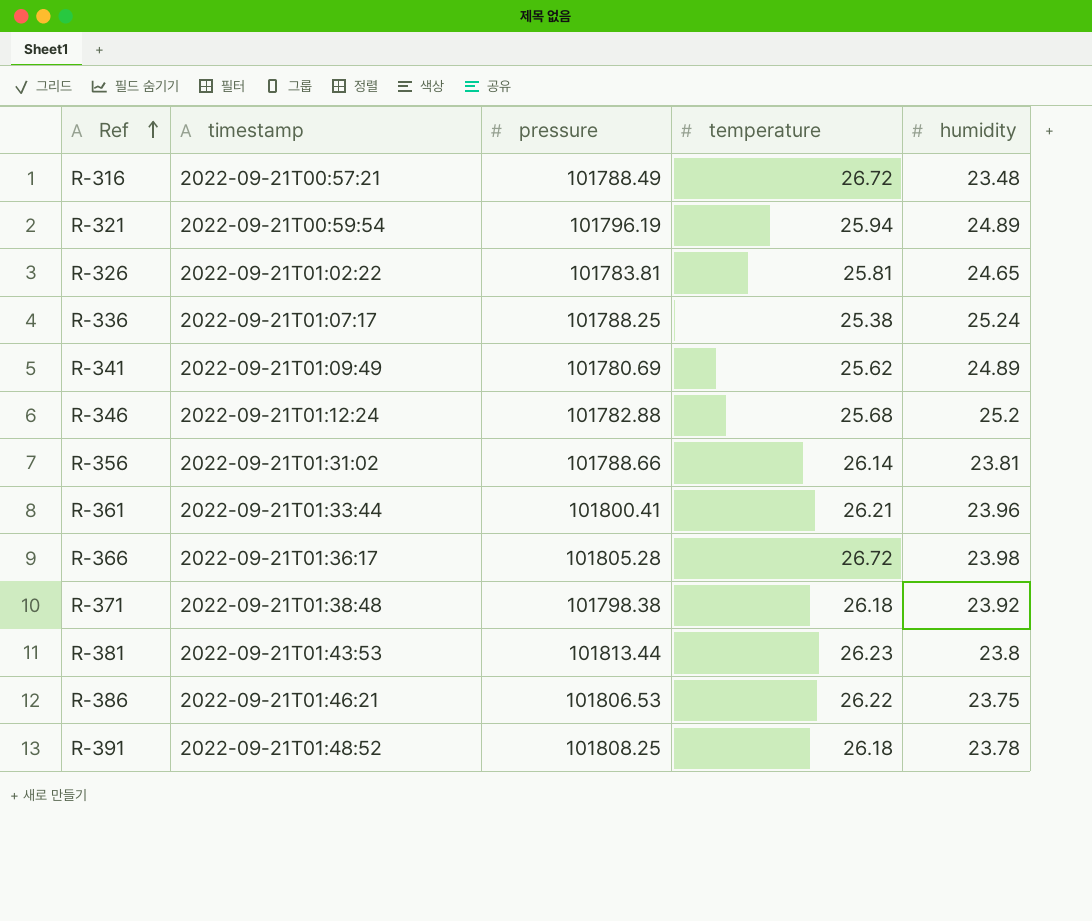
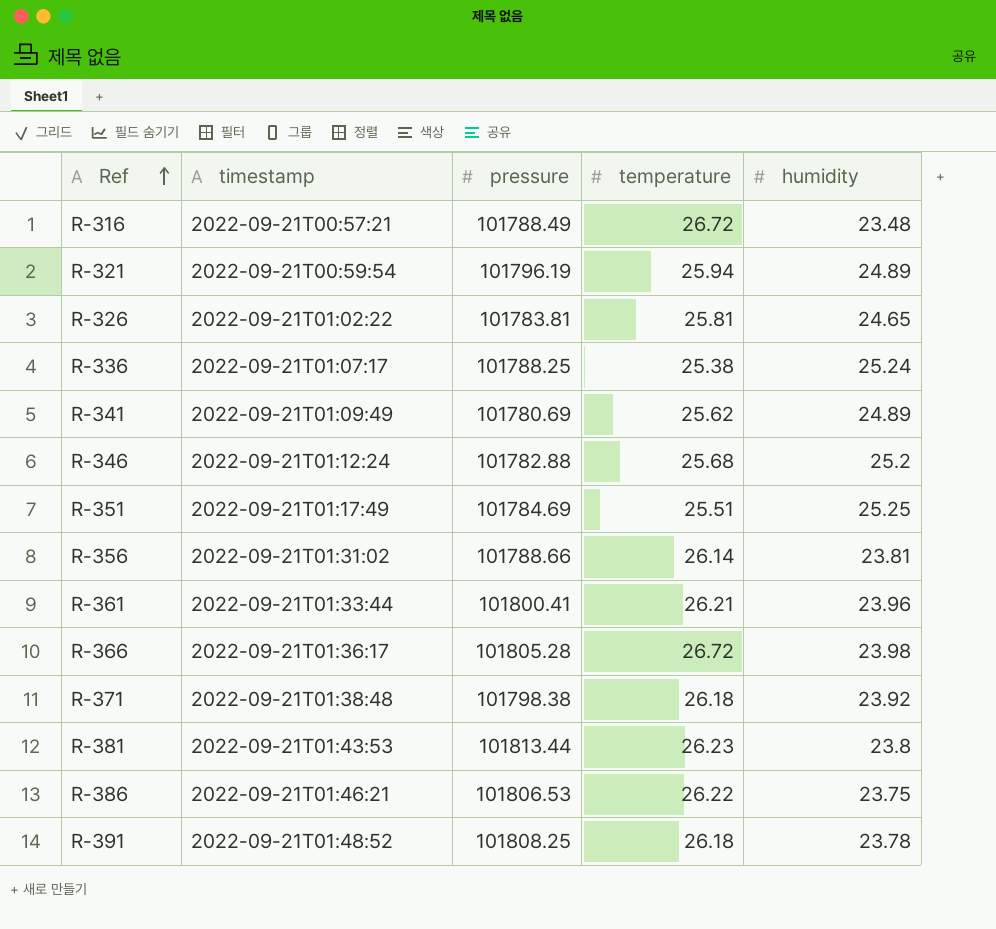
row R-351: none -> 2022-09-21T01:17:49 | 101784.69 | 25.51 | 25.25

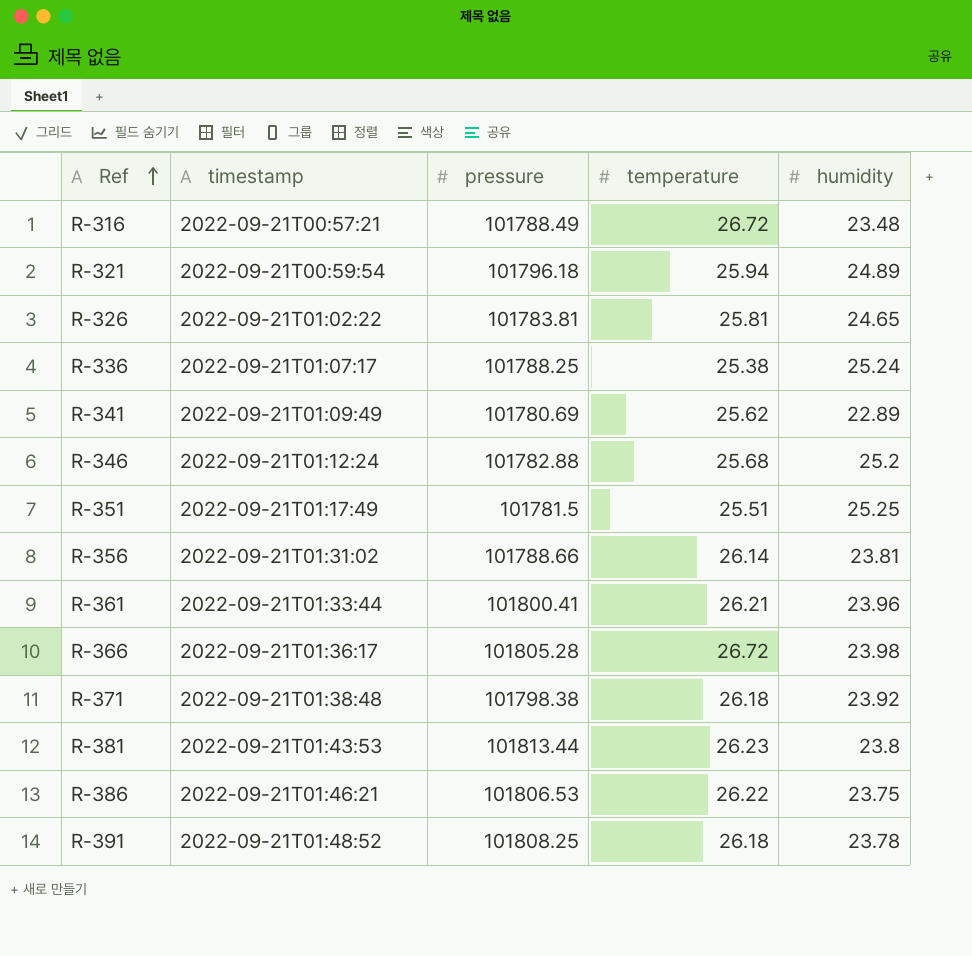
R-321 | pressure: 101796.19 -> 101796.18
R-341 | humidity: 24.89 -> 22.89
R-351 | pressure: 101784.69 -> 101781.5

